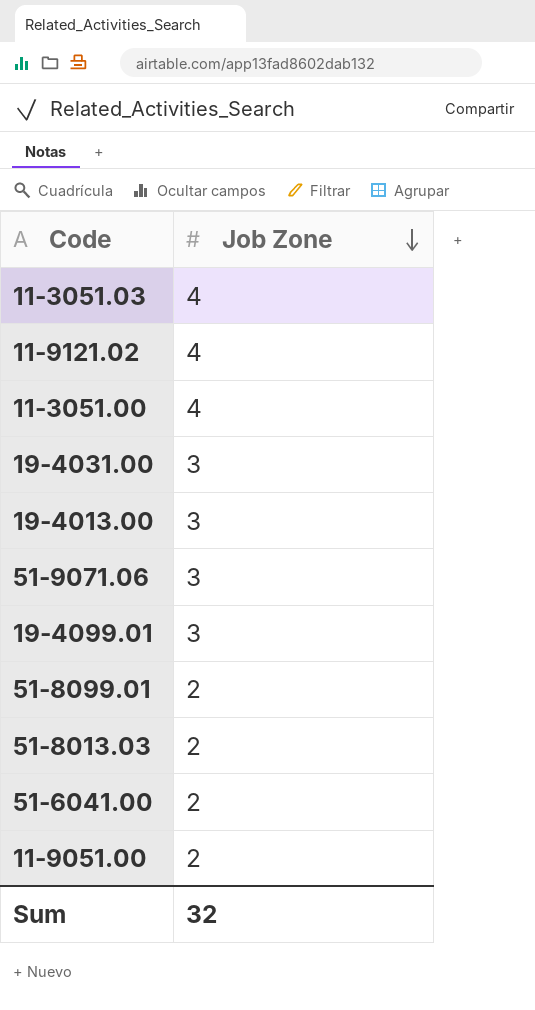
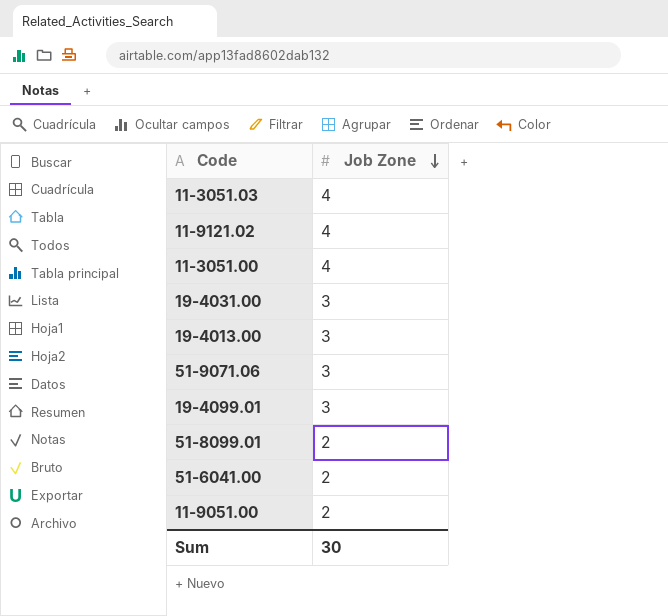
row 51-8013.03: 2 -> none
Sum | Job Zone: 32 -> 30

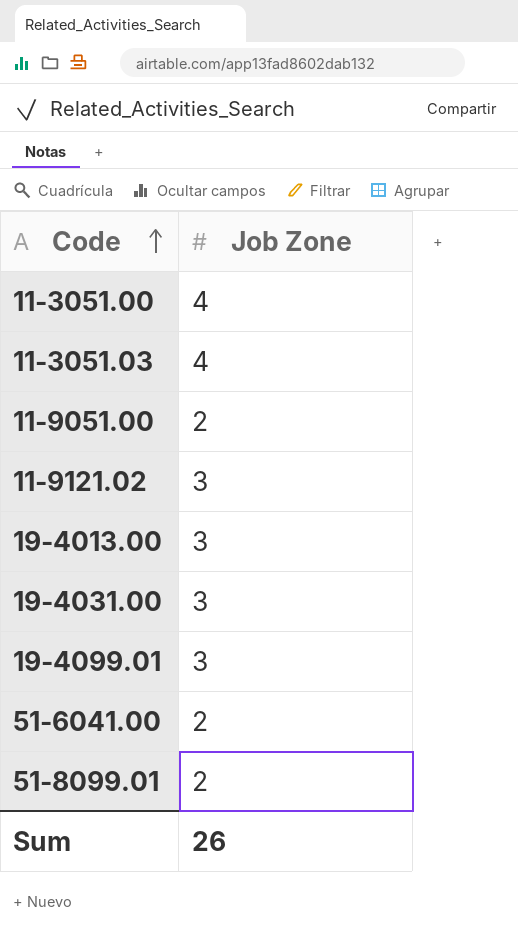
row order: Job Zone descending -> Code ascending
row 51-9071.06: 3 -> none
11-9121.02 | Job Zone: 4 -> 3
Sum | Job Zone: 30 -> 26

